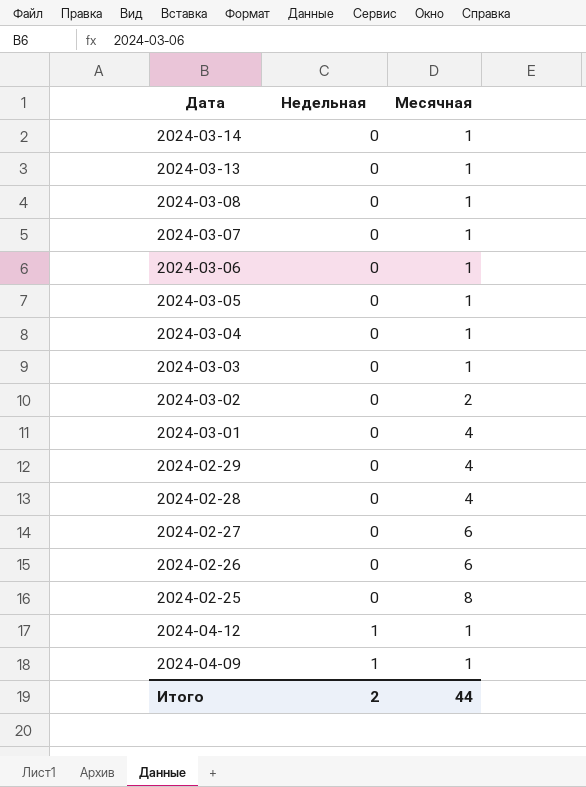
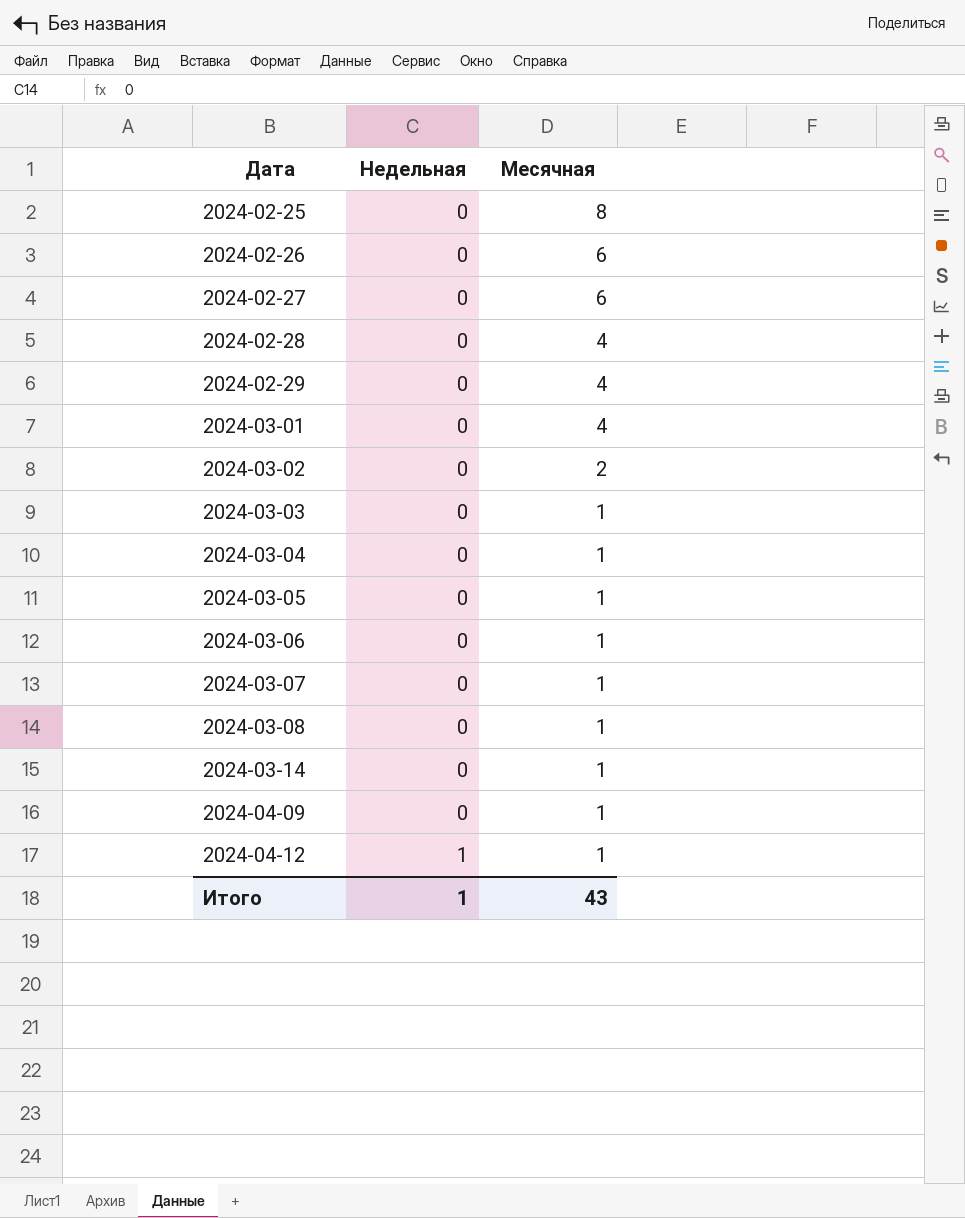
row order: Недельная ascending -> Дата ascending
row 2024-03-13: 0 | 1 -> none
2024-04-09 | Недельная: 1 -> 0
Итого | Недельная: 2 -> 1
Итого | Месячная: 44 -> 43

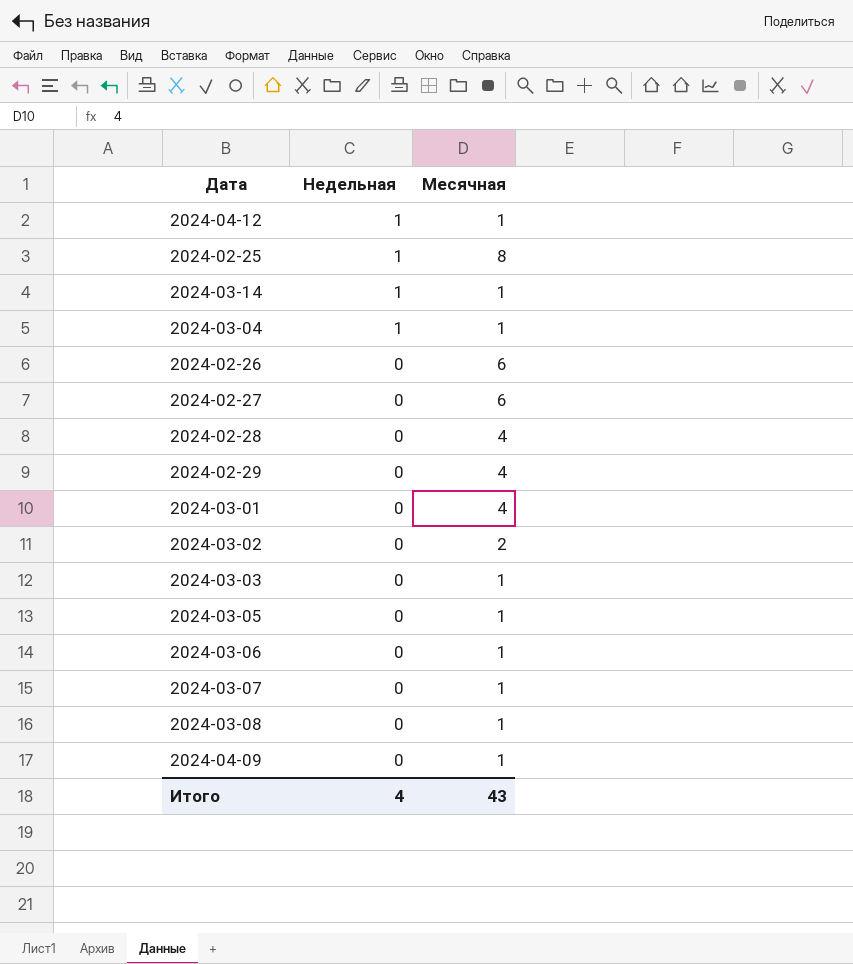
row order: Дата ascending -> Недельная descending
2024-02-25 | Недельная: 0 -> 1
2024-03-14 | Недельная: 0 -> 1
2024-03-04 | Недельная: 0 -> 1
Итого | Недельная: 1 -> 4

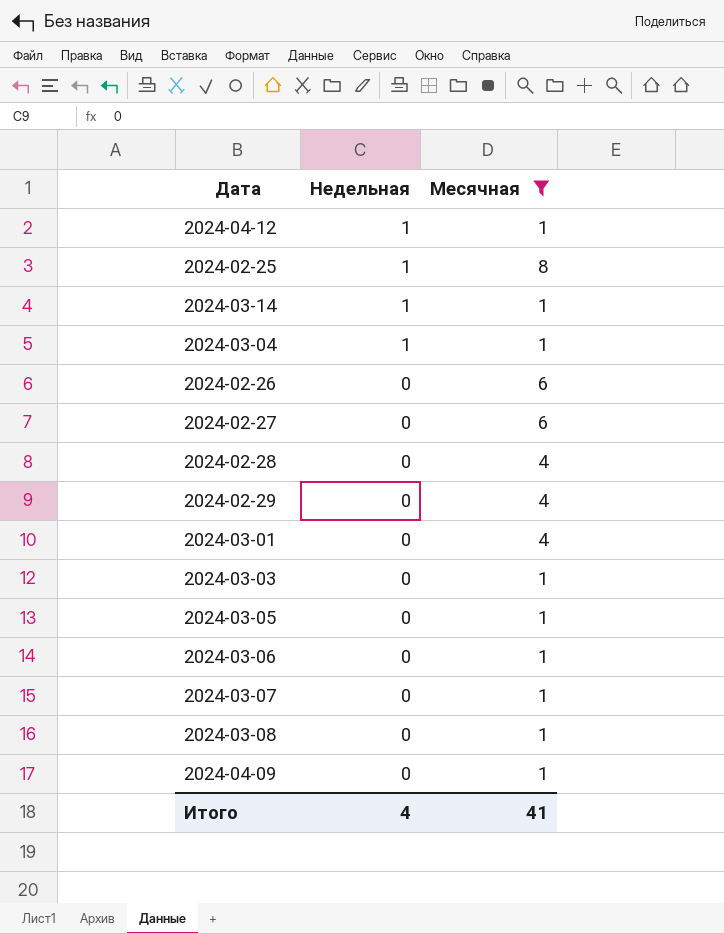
filter: none -> Месячная != 2
Итого | Месячная: 43 -> 41

